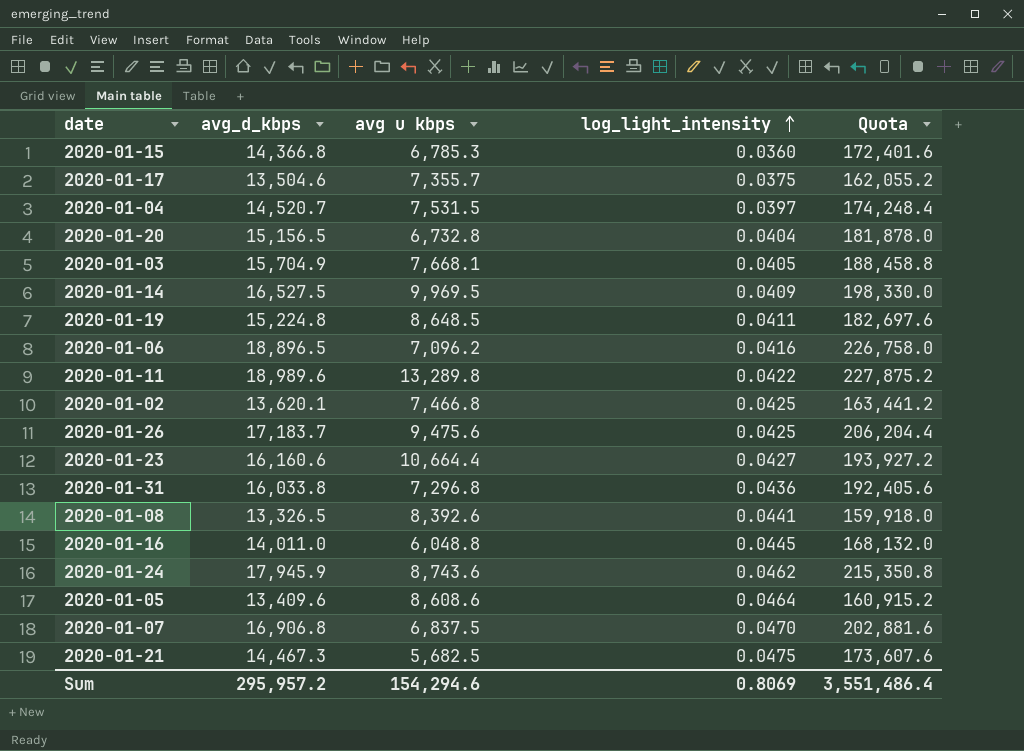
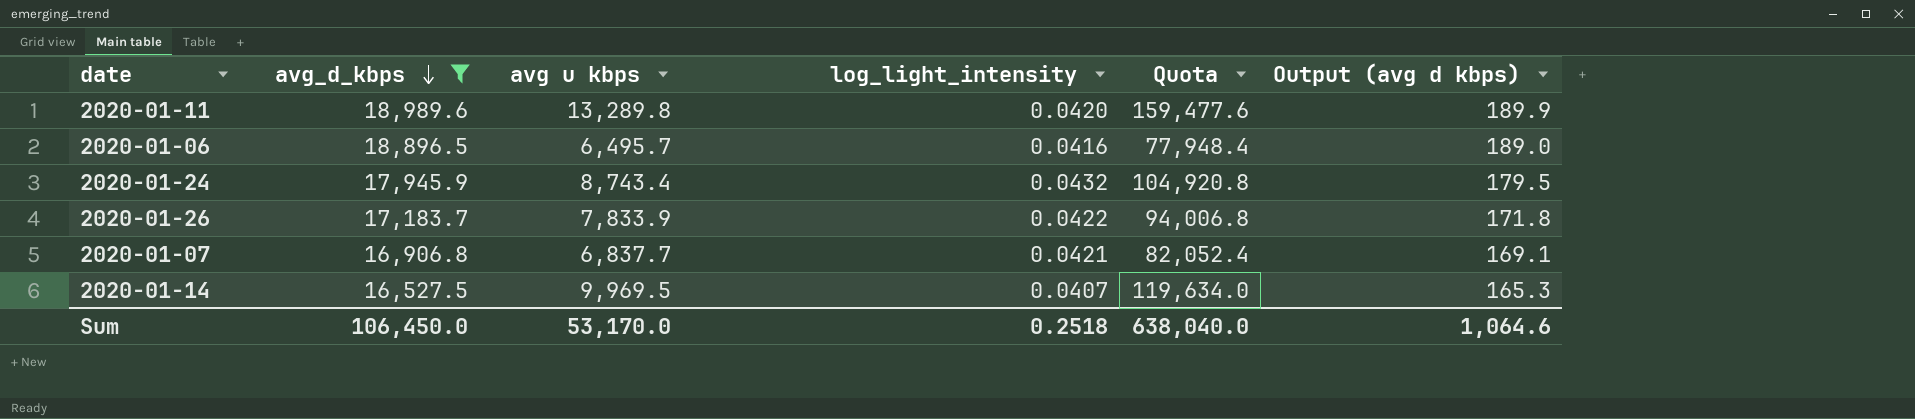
filter: none -> avg_d_kbps >= 16,527.5
row order: log_light_intensity ascending -> avg_d_kbps descending
column Quota | formula: [avg_d_kbps] * 12 -> [avg u kbps] * 12
column Output (avg d kbps) | formula: none -> [avg_d_kbps] * 0.01
2020-01-11 | log_light_intensity: 0.0422 -> 0.0420
2020-01-06 | avg u kbps: 7,096.2 -> 6,495.7
2020-01-24 | avg u kbps: 8,743.6 -> 8,743.4
2020-01-24 | log_light_intensity: 0.0462 -> 0.0432
2020-01-26 | avg u kbps: 9,475.6 -> 7,833.9
2020-01-26 | log_light_intensity: 0.0425 -> 0.0422
2020-01-07 | avg u kbps: 6,837.5 -> 6,837.7
2020-01-07 | log_light_intensity: 0.0470 -> 0.0421
2020-01-14 | log_light_intensity: 0.0409 -> 0.0407
Sum | avg_d_kbps: 295,957.2 -> 106,450.0
Sum | avg u kbps: 154,294.6 -> 53,170.0
Sum | log_light_intensity: 0.8069 -> 0.2518
Sum | Quota: 3,551,486.4 -> 638,040.0

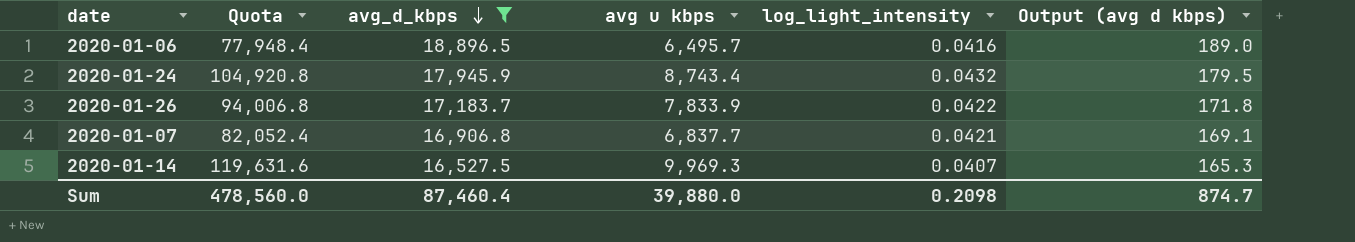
column Quota | position: 5 -> 2
row 2020-01-11: 18,989.6 | 13,289.8 | 0.0420 | 159,477.6 | 189.9 -> none
2020-01-14 | Quota: 119,634.0 -> 119,631.6
2020-01-14 | avg u kbps: 9,969.5 -> 9,969.3
Sum | Quota: 638,040.0 -> 478,560.0
Sum | avg_d_kbps: 106,450.0 -> 87,460.4
Sum | avg u kbps: 53,170.0 -> 39,880.0
Sum | log_light_intensity: 0.2518 -> 0.2098
Sum | Output (avg d kbps): 1,064.6 -> 874.7

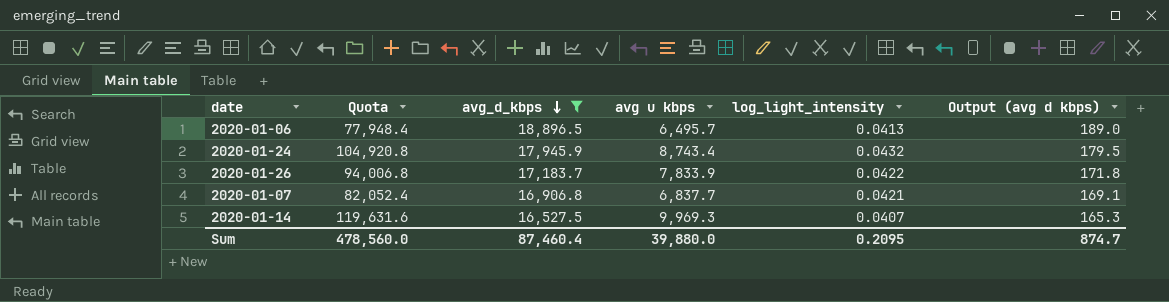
2020-01-06 | log_light_intensity: 0.0416 -> 0.0413
Sum | log_light_intensity: 0.2098 -> 0.2095

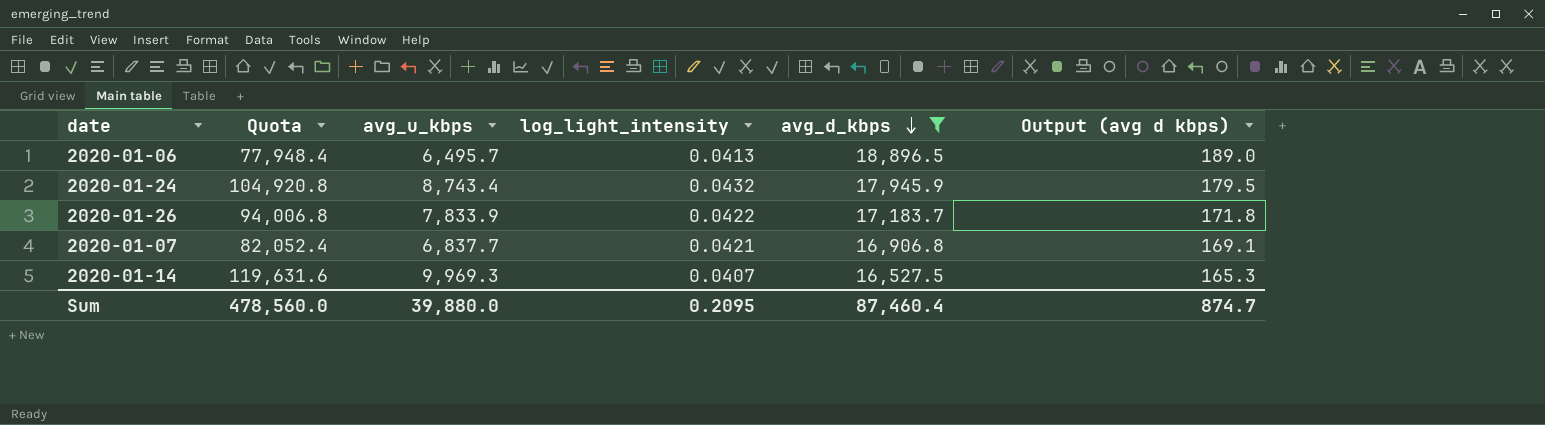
column name: avg u kbps -> avg_u_kbps
column avg_d_kbps | position: 3 -> 5

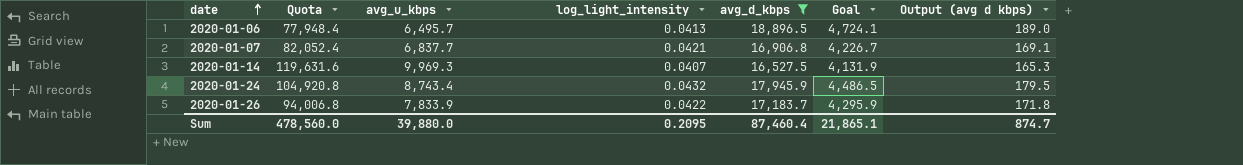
row order: avg_d_kbps descending -> date ascending
column Goal | formula: none -> [avg_d_kbps] * 0.25

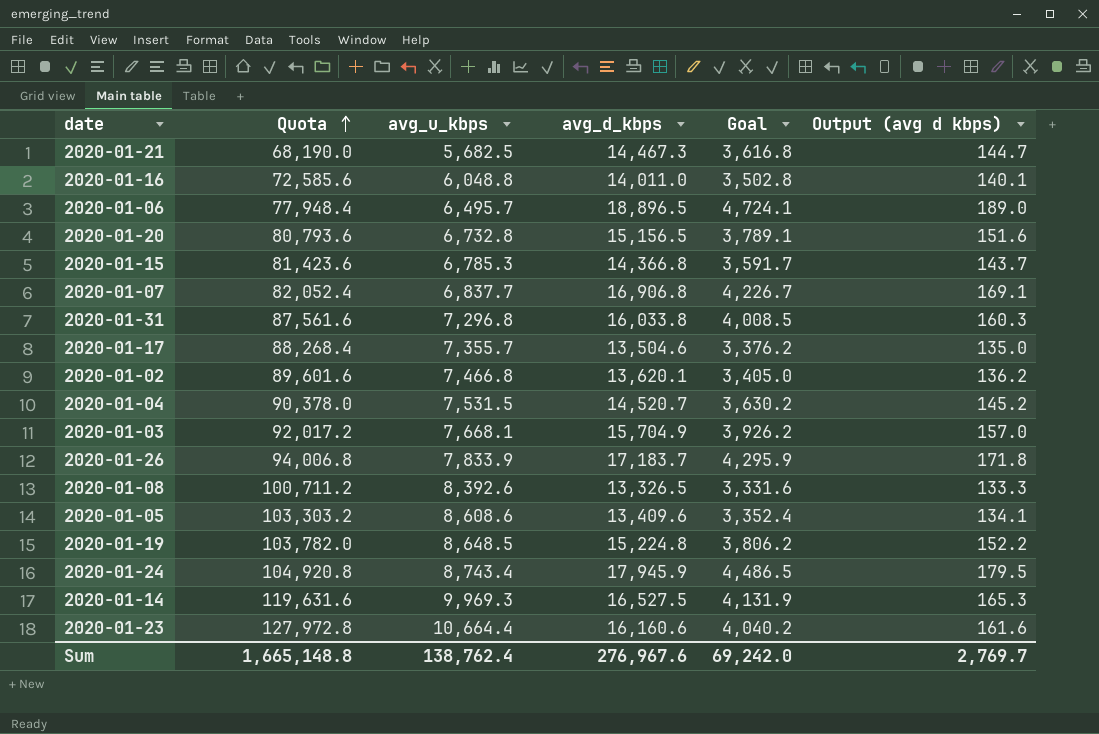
filter: avg_d_kbps >= 16,527.5 -> none
row order: date ascending -> Quota ascending
column log_light_intensity | position: 4 -> none
Sum | Quota: 478,560.0 -> 1,665,148.8
Sum | avg_u_kbps: 39,880.0 -> 138,762.4
Sum | avg_d_kbps: 87,460.4 -> 276,967.6
Sum | Goal: 21,865.1 -> 69,242.0
Sum | Output (avg d kbps): 874.7 -> 2,769.7

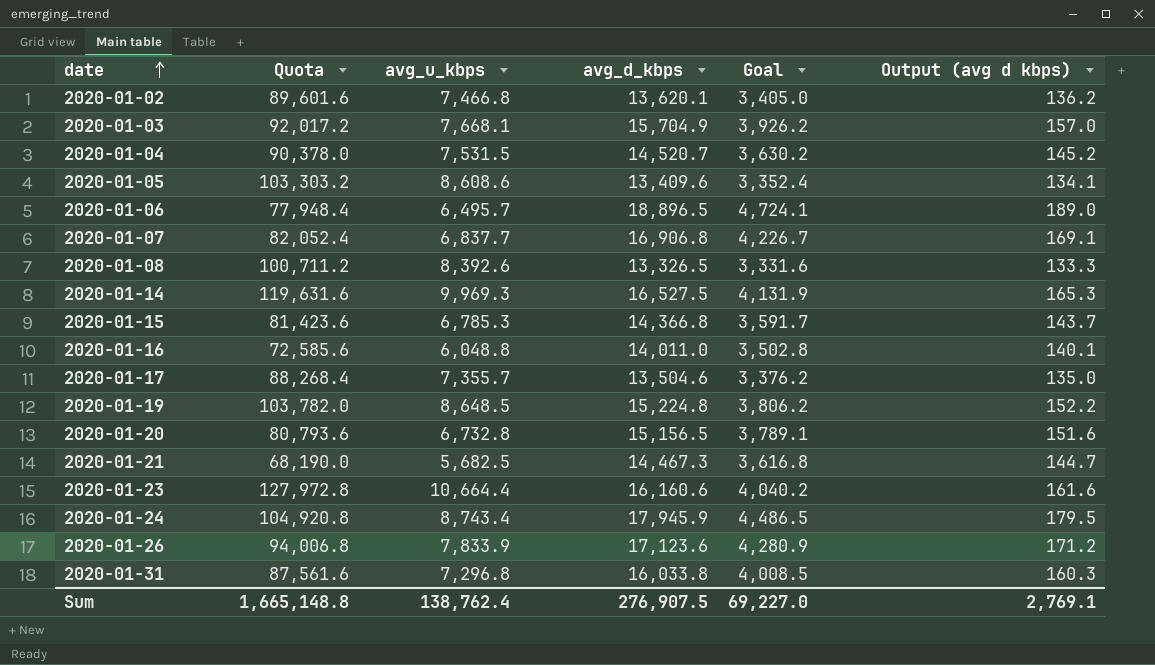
row order: Quota ascending -> date ascending
2020-01-26 | avg_d_kbps: 17,183.7 -> 17,123.6
2020-01-26 | Goal: 4,295.9 -> 4,280.9
2020-01-26 | Output (avg d kbps): 171.8 -> 171.2
Sum | avg_d_kbps: 276,967.6 -> 276,907.5
Sum | Goal: 69,242.0 -> 69,227.0
Sum | Output (avg d kbps): 2,769.7 -> 2,769.1

